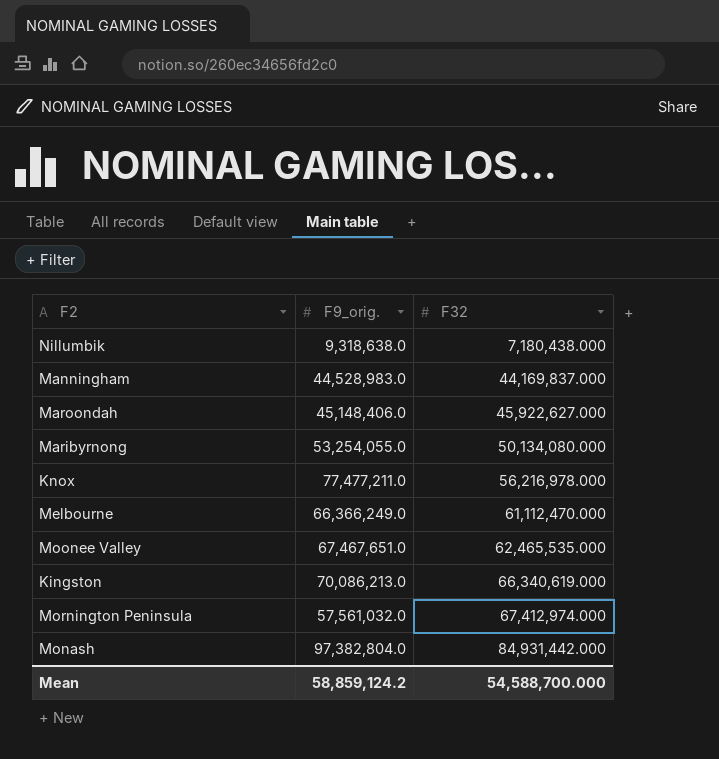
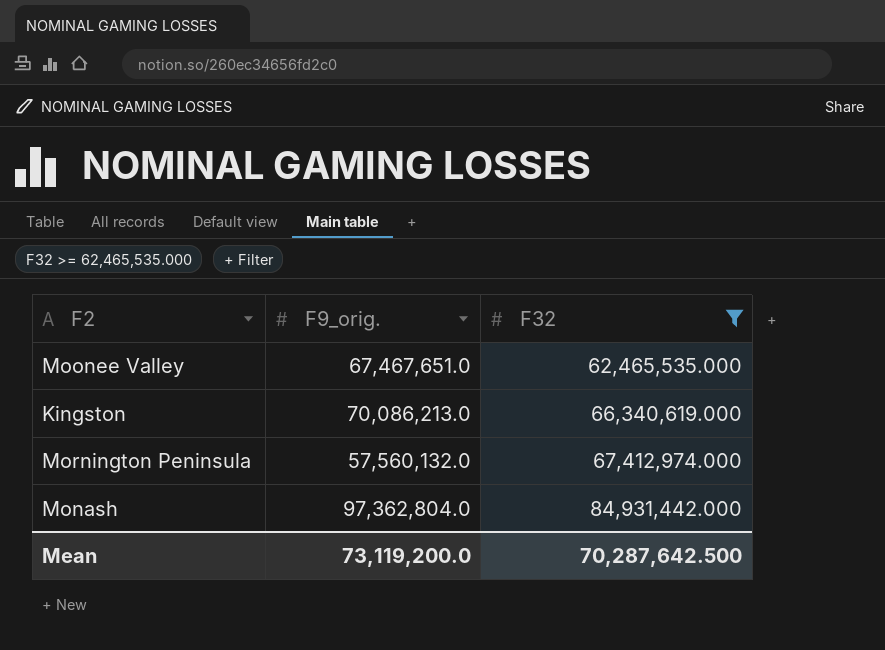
filter: none -> F32 >= 62,465,535.000
Mornington Peninsula | F9_orig.: 57,561,032.0 -> 57,560,132.0
Monash | F9_orig.: 97,382,804.0 -> 97,362,804.0
Mean | F9_orig.: 58,859,124.2 -> 73,119,200.0
Mean | F32: 54,588,700.000 -> 70,287,642.500

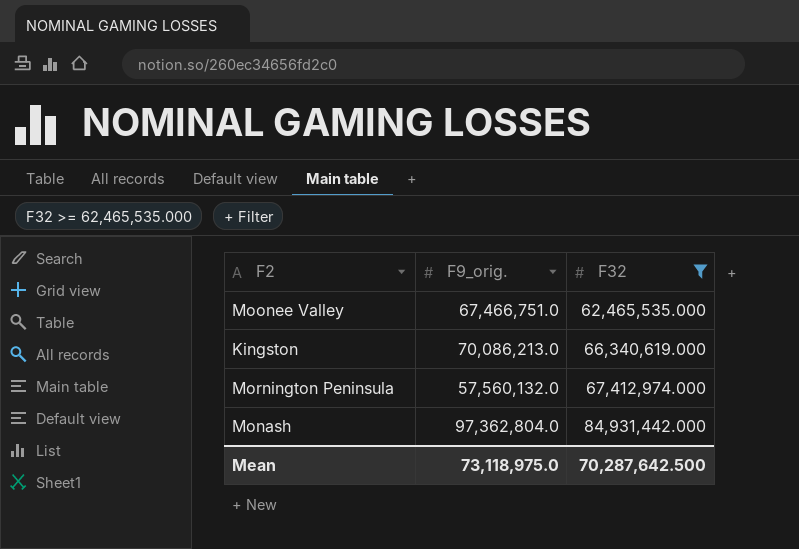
Moonee Valley | F9_orig.: 67,467,651.0 -> 67,466,751.0
Mean | F9_orig.: 73,119,200.0 -> 73,118,975.0

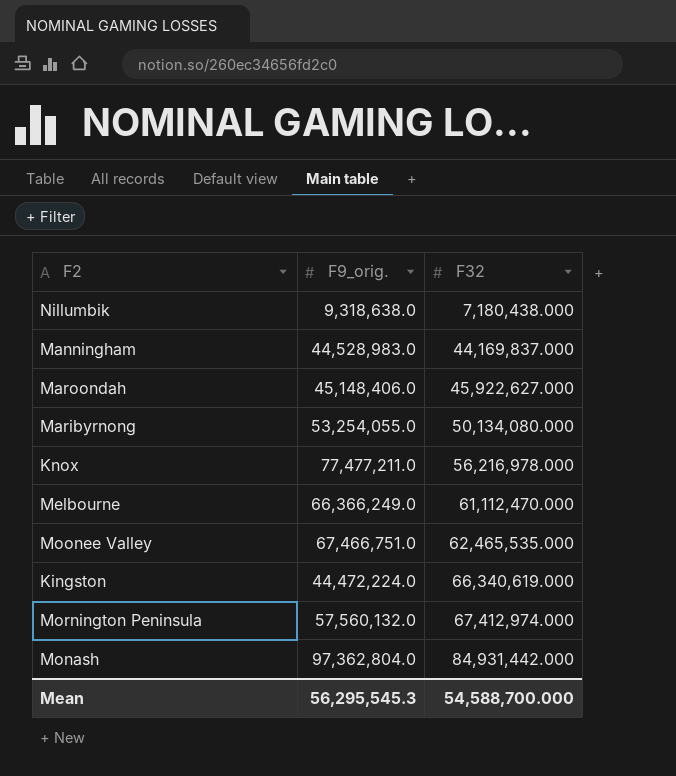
filter: F32 >= 62,465,535.000 -> none
Kingston | F9_orig.: 70,086,213.0 -> 44,472,224.0
Mean | F9_orig.: 73,118,975.0 -> 56,295,545.3
Mean | F32: 70,287,642.500 -> 54,588,700.000

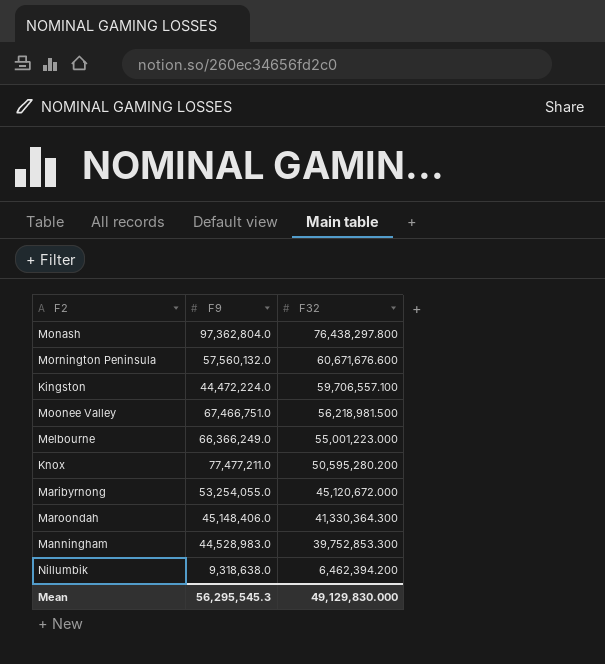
row order: F32 ascending -> F32 descending
column name: F9_orig. -> F9
Monash | F32: 84,931,442.000 -> 76,438,297.800
Mornington Peninsula | F32: 67,412,974.000 -> 60,671,676.600
Kingston | F32: 66,340,619.000 -> 59,706,557.100
Moonee Valley | F32: 62,465,535.000 -> 56,218,981.500
Melbourne | F32: 61,112,470.000 -> 55,001,223.000
Knox | F32: 56,216,978.000 -> 50,595,280.200
Maribyrnong | F32: 50,134,080.000 -> 45,120,672.000
Maroondah | F32: 45,922,627.000 -> 41,330,364.300
Manningham | F32: 44,169,837.000 -> 39,752,853.300
Nillumbik | F32: 7,180,438.000 -> 6,462,394.200
Mean | F32: 54,588,700.000 -> 49,129,830.000

